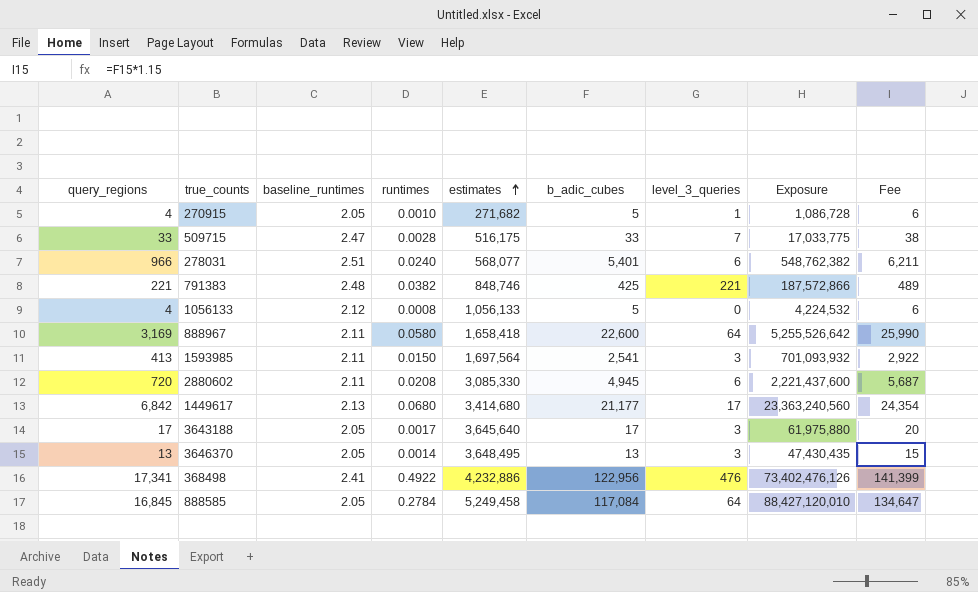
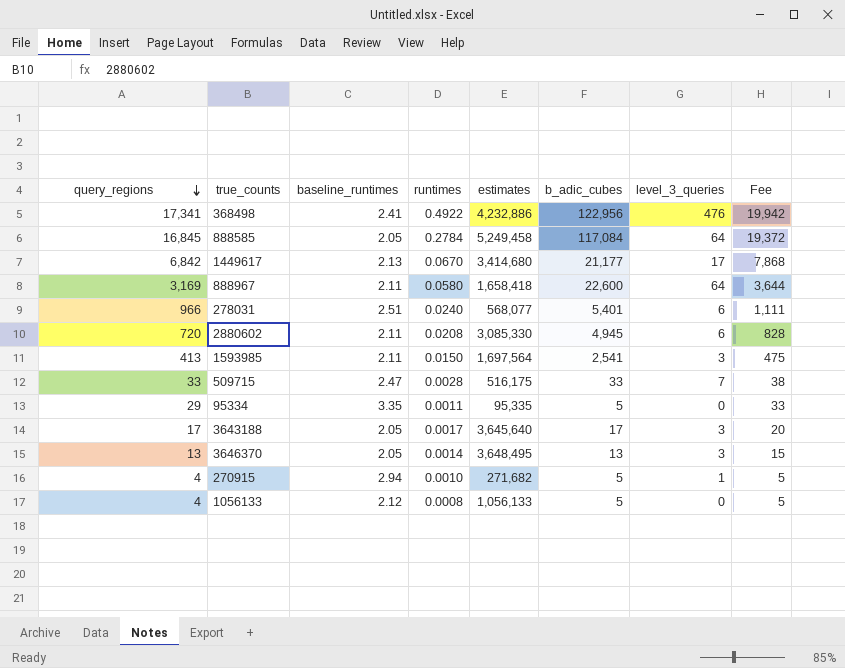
row order: estimates ascending -> query_regions descending
column Exposure | formula: [query_regions] * [estimates] -> none
column Fee | formula: [b_adic_cubes] * 1.15 -> [query_regions] * 1.15
row 791383: 221 | 2.48 | 0.0382 | 848,746 | 425 | 221 | 187,572,866 | 489 -> none
1449617 | runtimes: 0.0680 -> 0.0670
row 95334: none -> 29 | 3.35 | 0.0011 | 95,335 | 5 | 0 | 33
270915 | baseline_runtimes: 2.05 -> 2.94

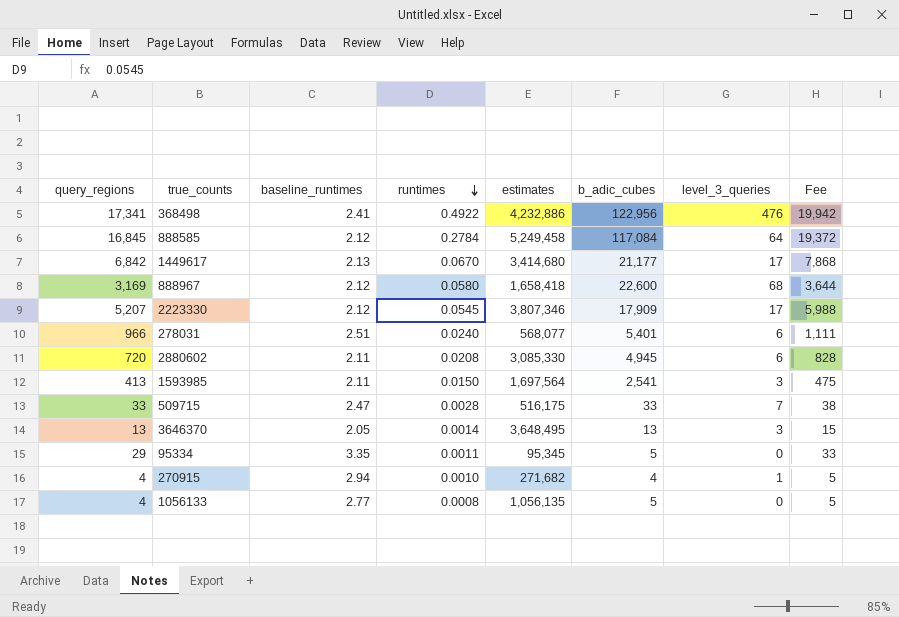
row order: query_regions descending -> runtimes descending
row 3643188: 17 | 2.05 | 0.0017 | 3,645,640 | 17 | 3 | 20 -> none
888585 | baseline_runtimes: 2.05 -> 2.12
888967 | baseline_runtimes: 2.11 -> 2.12
888967 | level_3_queries: 64 -> 68
row 2223330: none -> 5,207 | 2.12 | 0.0545 | 3,807,346 | 17,909 | 17 | 5,988
95334 | estimates: 95,335 -> 95,345
270915 | b_adic_cubes: 5 -> 4
1056133 | baseline_runtimes: 2.12 -> 2.77
1056133 | estimates: 1,056,133 -> 1,056,135

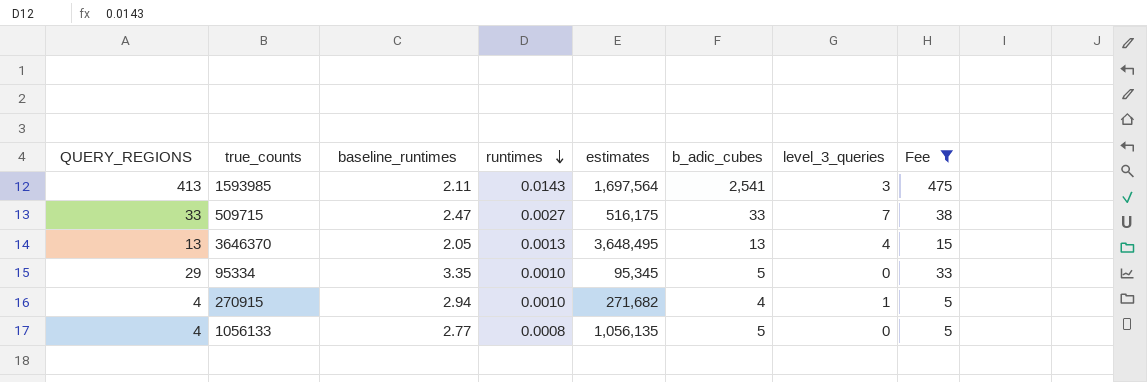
filter: none -> Fee <= 475
column name: query_regions -> QUERY_REGIONS
1593985 | runtimes: 0.0150 -> 0.0143
509715 | runtimes: 0.0028 -> 0.0027
3646370 | runtimes: 0.0014 -> 0.0013
3646370 | level_3_queries: 3 -> 4
95334 | runtimes: 0.0011 -> 0.0010

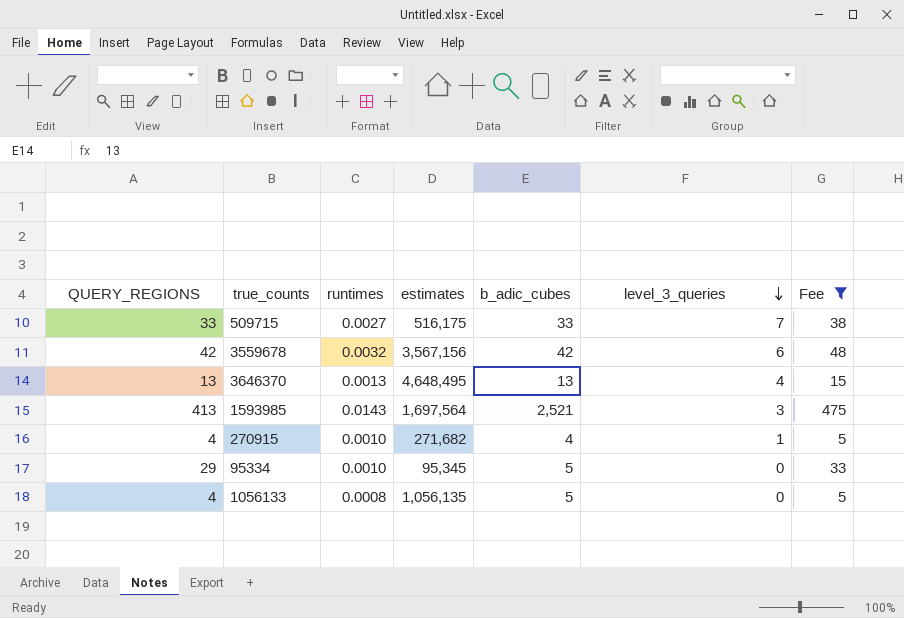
row order: runtimes descending -> level_3_queries descending
column baseline_runtimes | position: 3 -> none
row 3559678: none -> 42 | 0.0032 | 3,567,156 | 42 | 6 | 48
3646370 | estimates: 3,648,495 -> 4,648,495
1593985 | b_adic_cubes: 2,541 -> 2,521

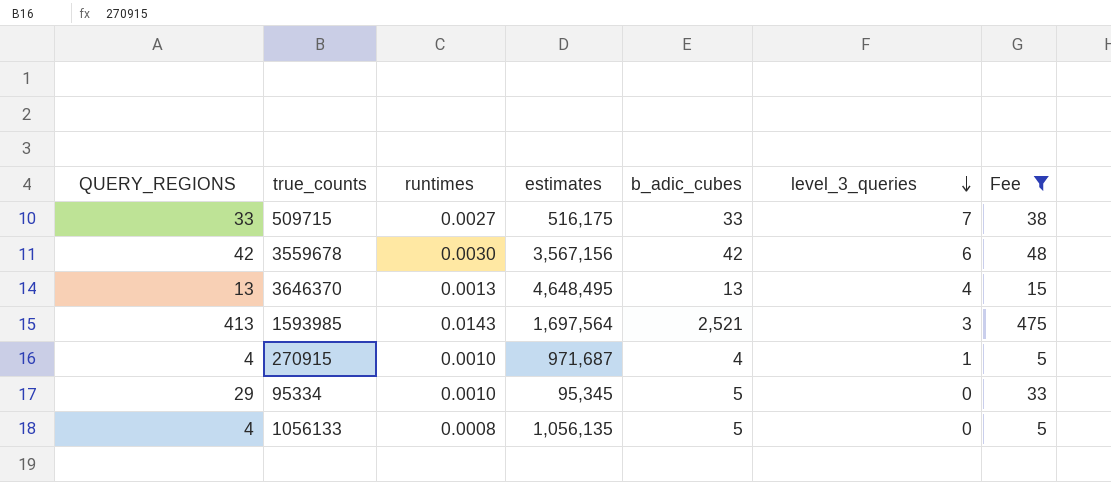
3559678 | runtimes: 0.0032 -> 0.0030
270915 | estimates: 271,682 -> 971,687

